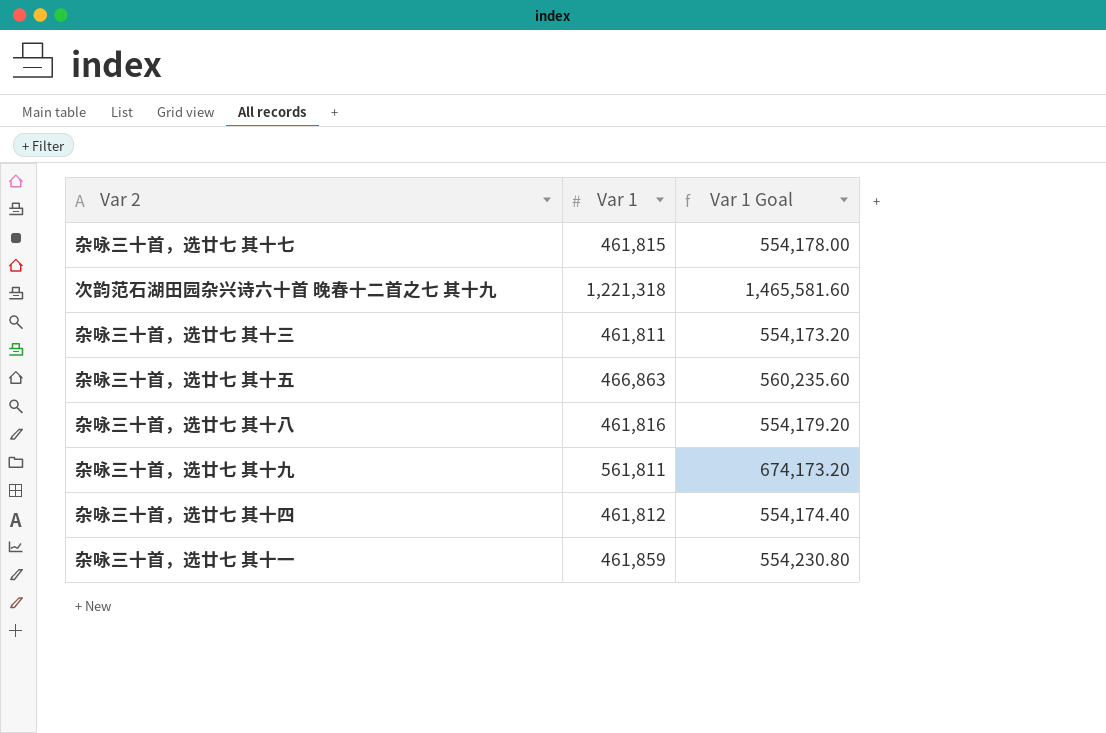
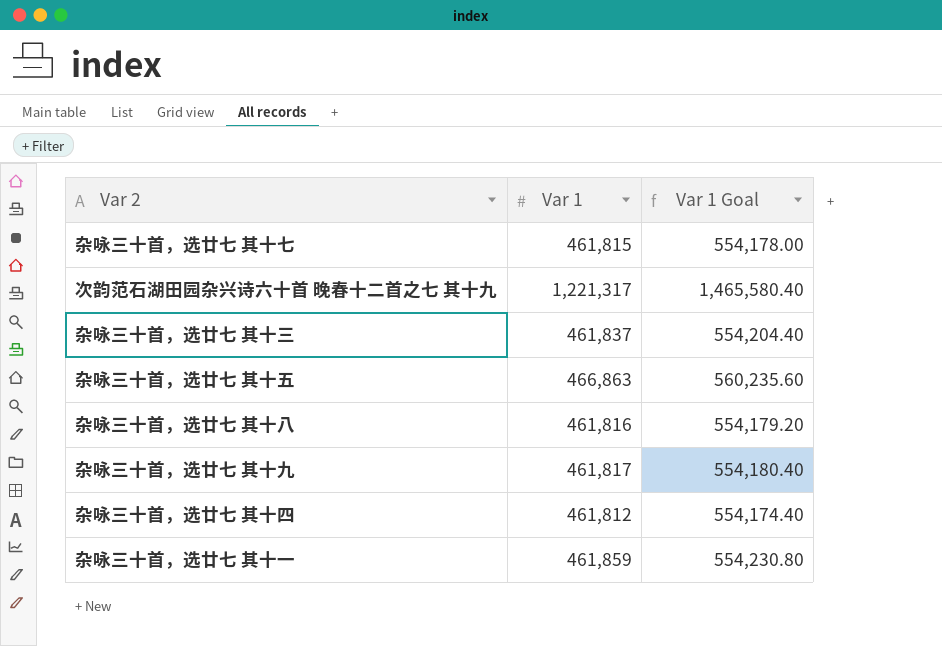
次韵范石湖田园杂兴诗六十首 晚春十二首之七 其十九 | Var 1: 1,221,318 -> 1,221,317
次韵范石湖田园杂兴诗六十首 晚春十二首之七 其十九 | Var 1 Goal: 1,465,581.60 -> 1,465,580.40
杂咏三十首，选廿七 其十三 | Var 1: 461,811 -> 461,837
杂咏三十首，选廿七 其十三 | Var 1 Goal: 554,173.20 -> 554,204.40
杂咏三十首，选廿七 其十九 | Var 1: 561,811 -> 461,817
杂咏三十首，选廿七 其十九 | Var 1 Goal: 674,173.20 -> 554,180.40

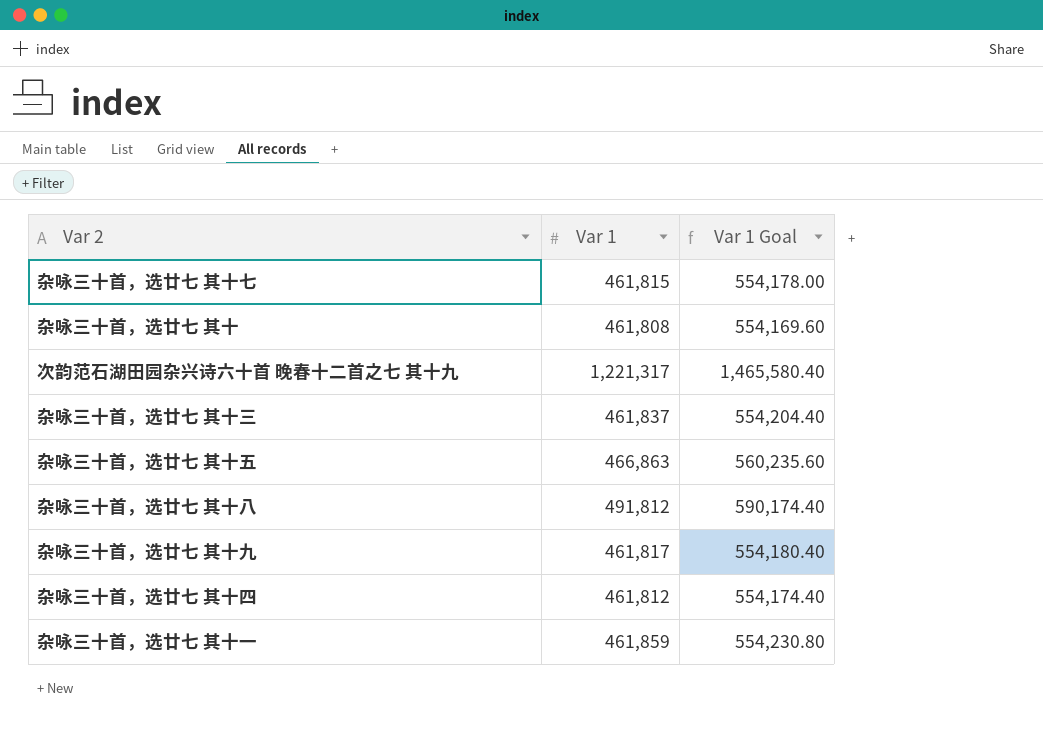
row 杂咏三十首，选廿七 其十: none -> 461,808 | 554,169.60
杂咏三十首，选廿七 其十八 | Var 1: 461,816 -> 491,812
杂咏三十首，选廿七 其十八 | Var 1 Goal: 554,179.20 -> 590,174.40

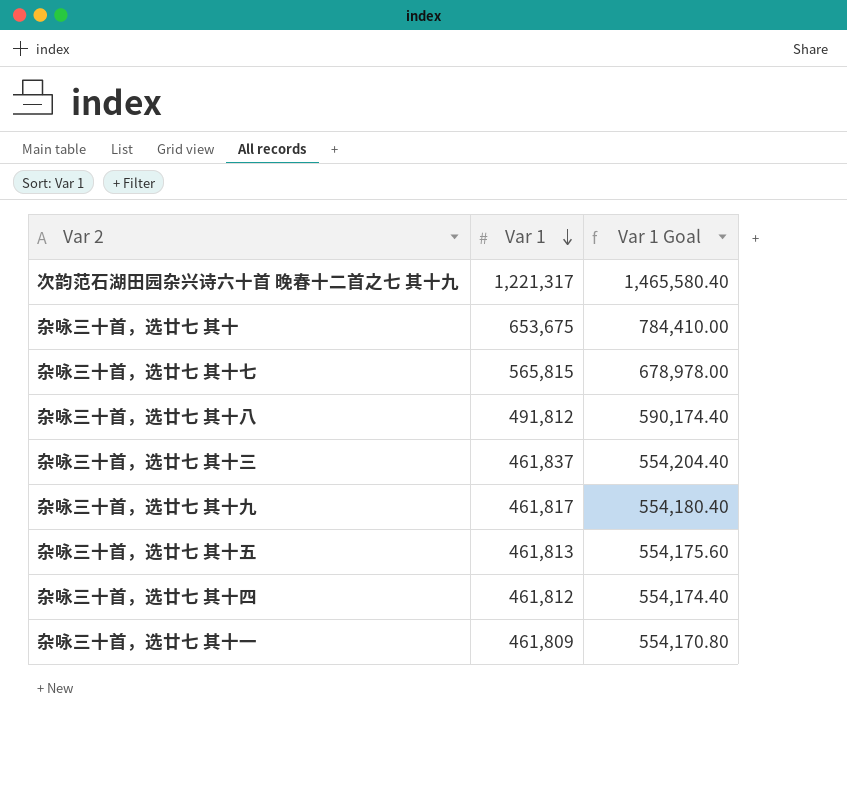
row order: none -> Var 1 descending
杂咏三十首，选廿七 其十 | Var 1: 461,808 -> 653,675
杂咏三十首，选廿七 其十 | Var 1 Goal: 554,169.60 -> 784,410.00
杂咏三十首，选廿七 其十七 | Var 1: 461,815 -> 565,815
杂咏三十首，选廿七 其十七 | Var 1 Goal: 554,178.00 -> 678,978.00
杂咏三十首，选廿七 其十五 | Var 1: 466,863 -> 461,813
杂咏三十首，选廿七 其十五 | Var 1 Goal: 560,235.60 -> 554,175.60
杂咏三十首，选廿七 其十一 | Var 1: 461,859 -> 461,809
杂咏三十首，选廿七 其十一 | Var 1 Goal: 554,230.80 -> 554,170.80

